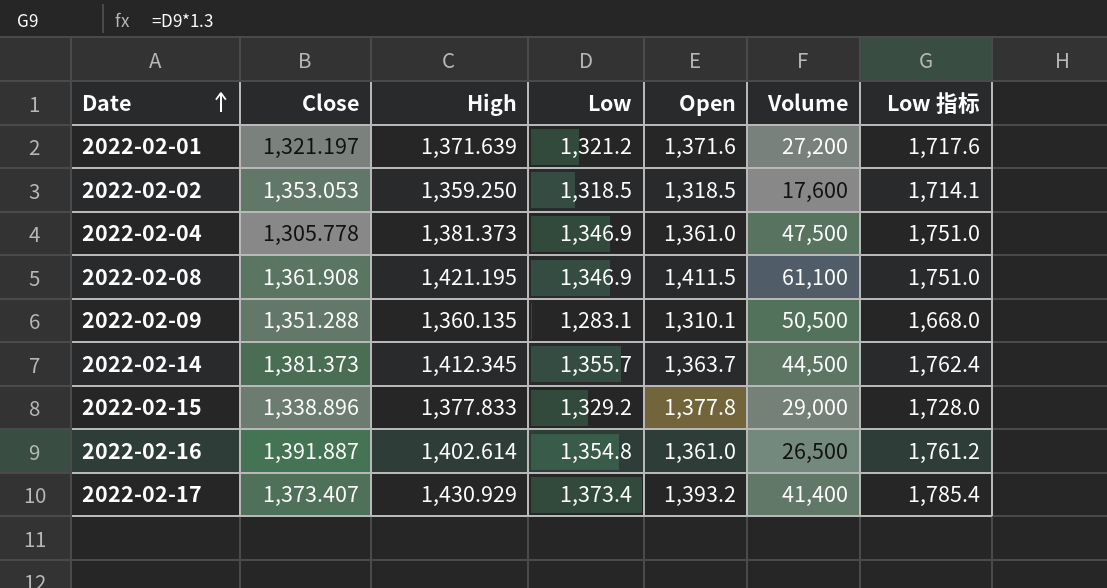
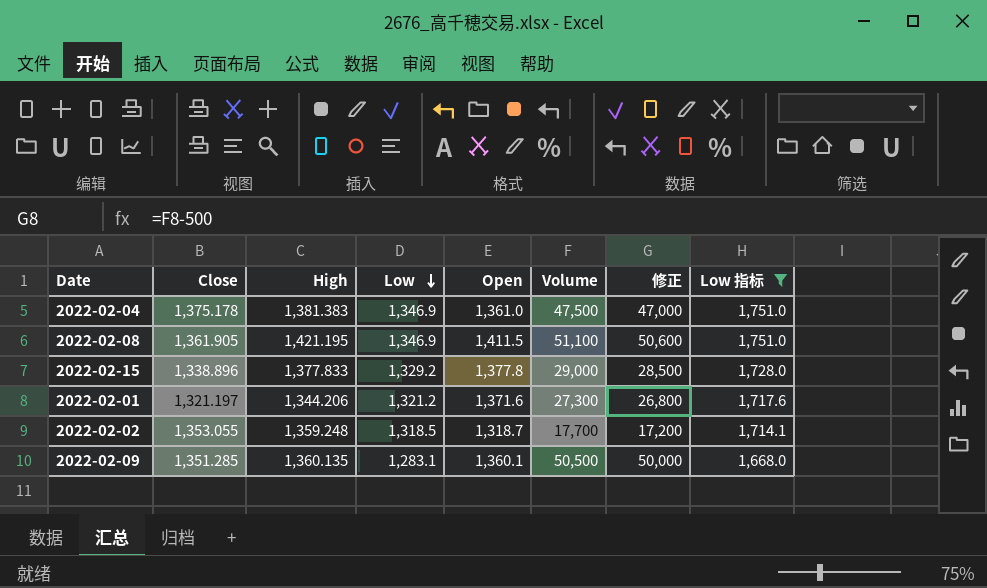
filter: none -> Low 指标 <= 1,751.0
row order: Date ascending -> Low descending
column 修正 | formula: none -> [Volume] - 500
2022-02-04 | Close: 1,305.778 -> 1,375.178
2022-02-04 | High: 1,381.373 -> 1,381.383
2022-02-08 | Close: 1,361.908 -> 1,361.905
2022-02-08 | Volume: 61,100 -> 51,100
2022-02-01 | High: 1,371.639 -> 1,344.206
2022-02-01 | Volume: 27,200 -> 27,300
2022-02-02 | Close: 1,353.053 -> 1,353.055
2022-02-02 | High: 1,359.250 -> 1,359.248
2022-02-02 | Open: 1,318.5 -> 1,318.7
2022-02-02 | Volume: 17,600 -> 17,700
2022-02-09 | Close: 1,351.288 -> 1,351.285
2022-02-09 | Open: 1,310.1 -> 1,360.1

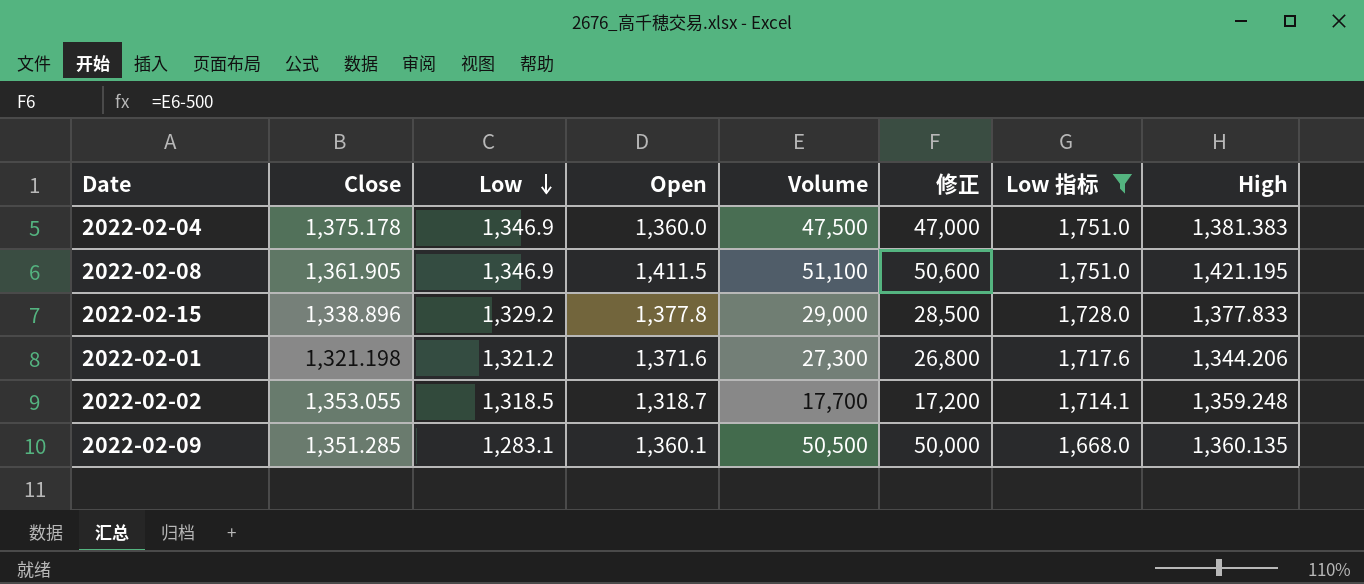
column High | position: 3 -> 8
2022-02-04 | Open: 1,361.0 -> 1,360.0
2022-02-01 | Close: 1,321.197 -> 1,321.198

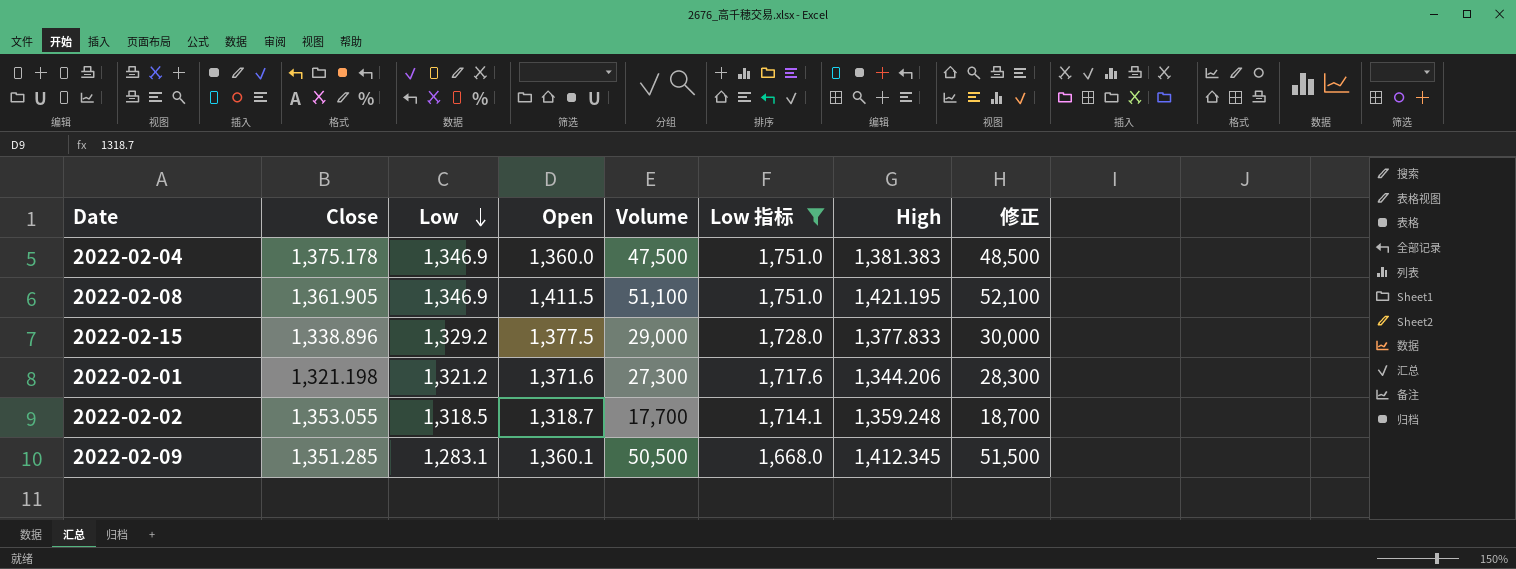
column 修正 | formula: [Volume] - 500 -> [Volume] + 1000
column 修正 | position: 6 -> 8
2022-02-15 | Open: 1,377.8 -> 1,377.5
2022-02-09 | High: 1,360.135 -> 1,412.345

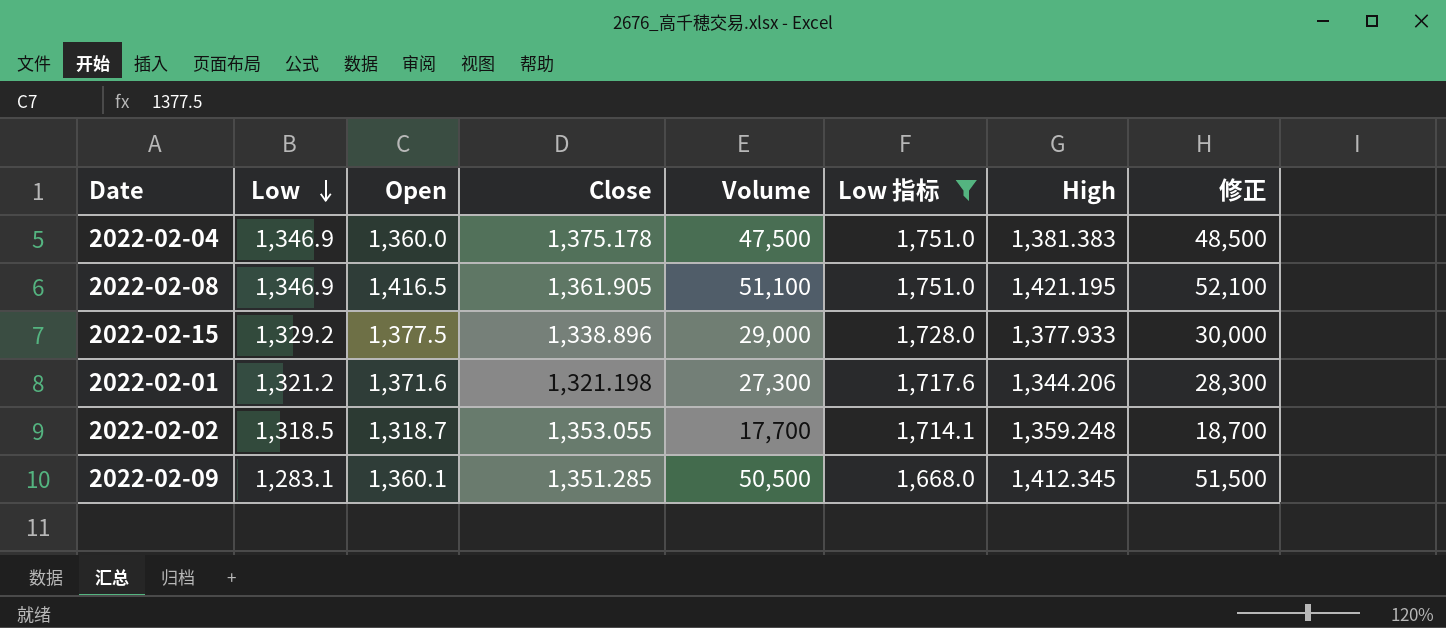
column Close | position: 2 -> 4
2022-02-08 | Open: 1,411.5 -> 1,416.5
2022-02-15 | High: 1,377.833 -> 1,377.933

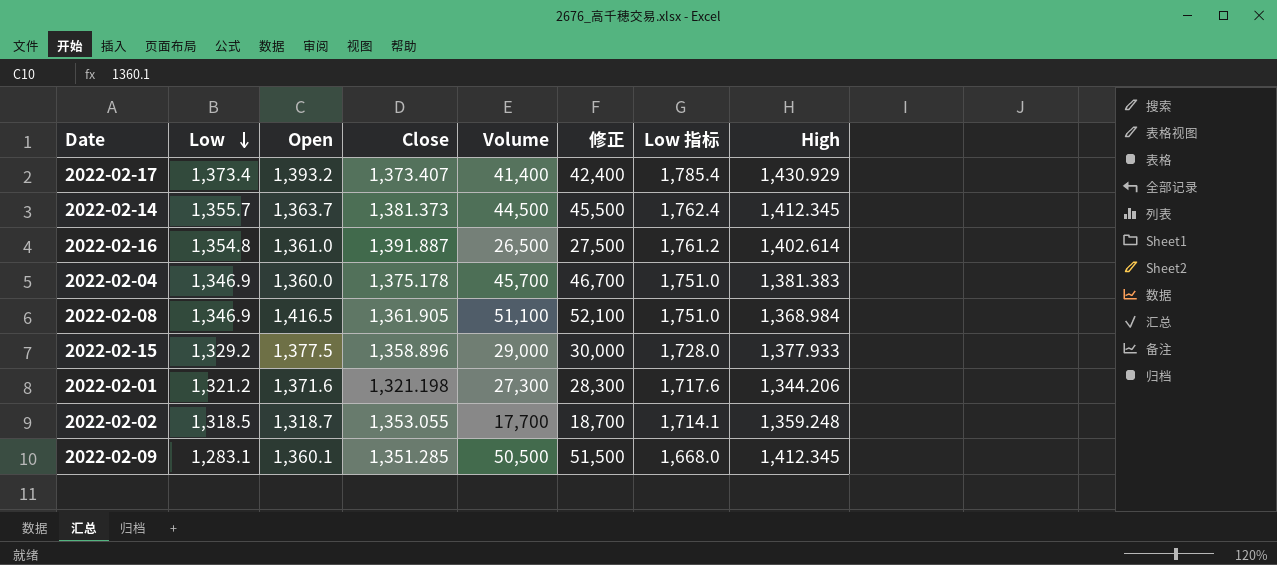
filter: Low 指标 <= 1,751.0 -> none
column 修正 | position: 8 -> 6
2022-02-04 | Volume: 47,500 -> 45,700
2022-02-04 | 修正: 48,500 -> 46,700
2022-02-08 | High: 1,421.195 -> 1,368.984
2022-02-15 | Close: 1,338.896 -> 1,358.896

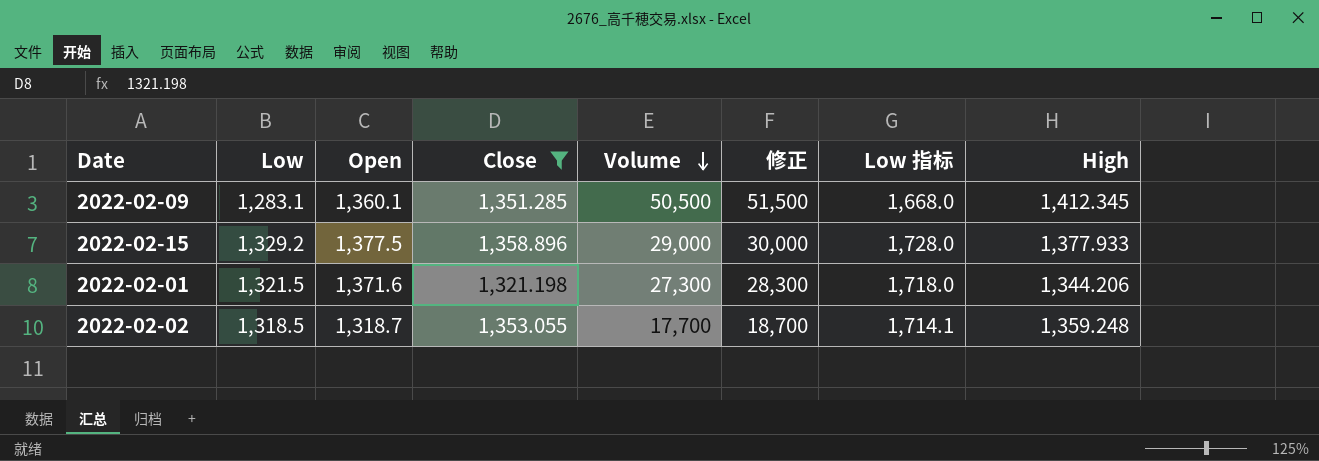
filter: none -> Close <= 1,358.896
row order: Low descending -> Volume descending
2022-02-01 | Low: 1,321.2 -> 1,321.5
2022-02-01 | Low 指标: 1,717.6 -> 1,718.0

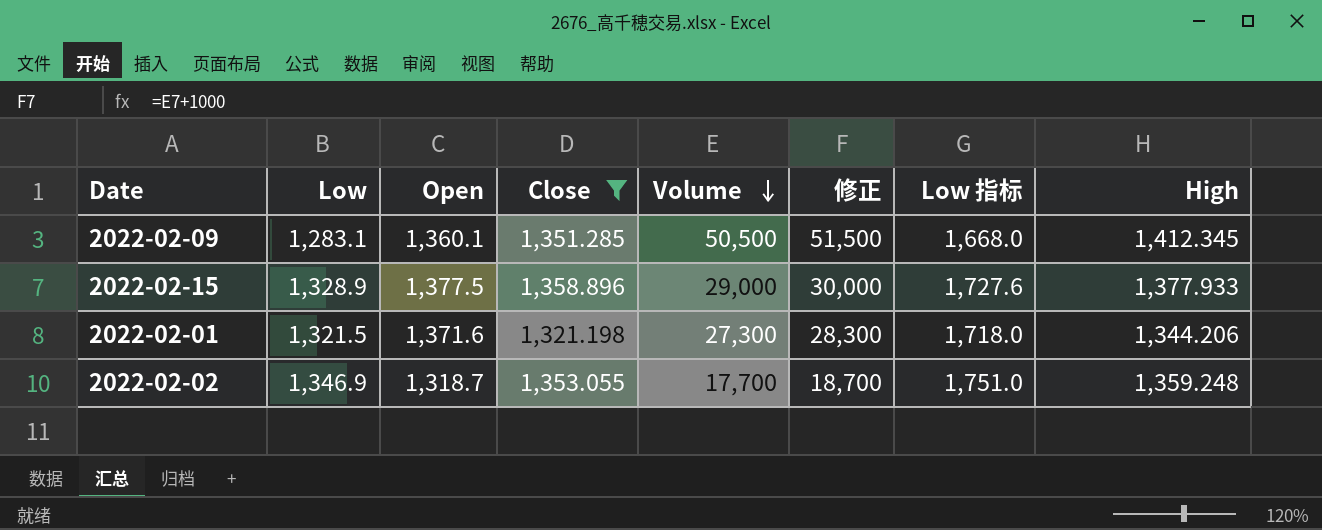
2022-02-15 | Low: 1,329.2 -> 1,328.9
2022-02-15 | Low 指标: 1,728.0 -> 1,727.6
2022-02-02 | Low: 1,318.5 -> 1,346.9
2022-02-02 | Low 指标: 1,714.1 -> 1,751.0

